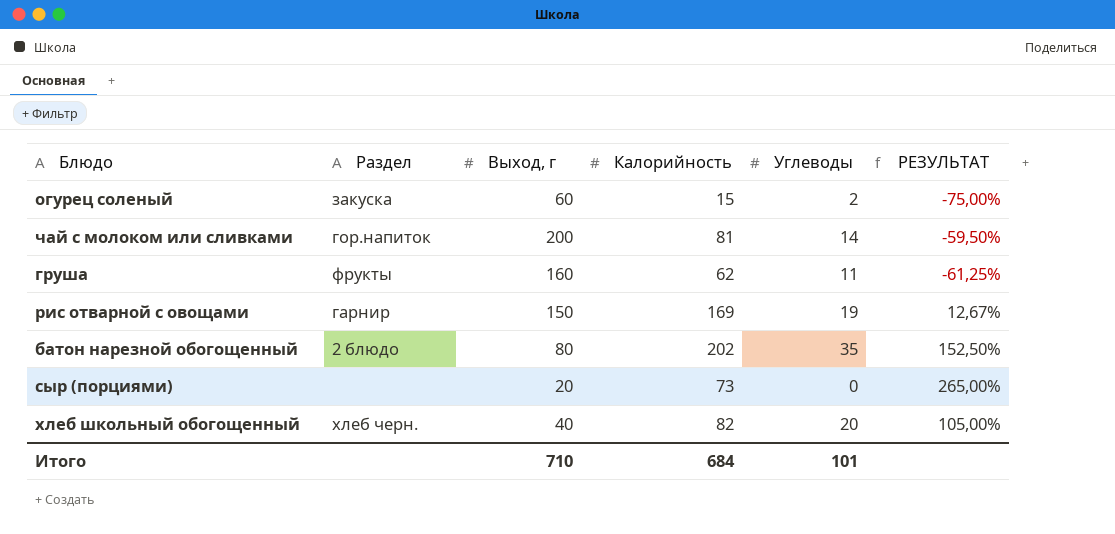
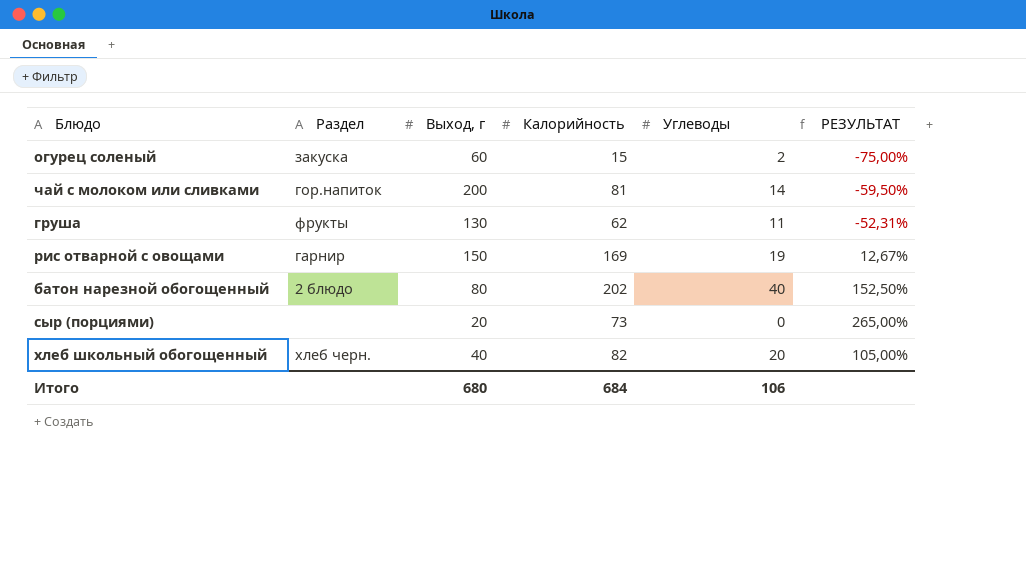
груша | Выход, г: 160 -> 130
груша | РЕЗУЛЬТАТ: -61,25% -> -52,31%
батон нарезной обогощенный | Углеводы: 35 -> 40
Итого | Выход, г: 710 -> 680
Итого | Углеводы: 101 -> 106

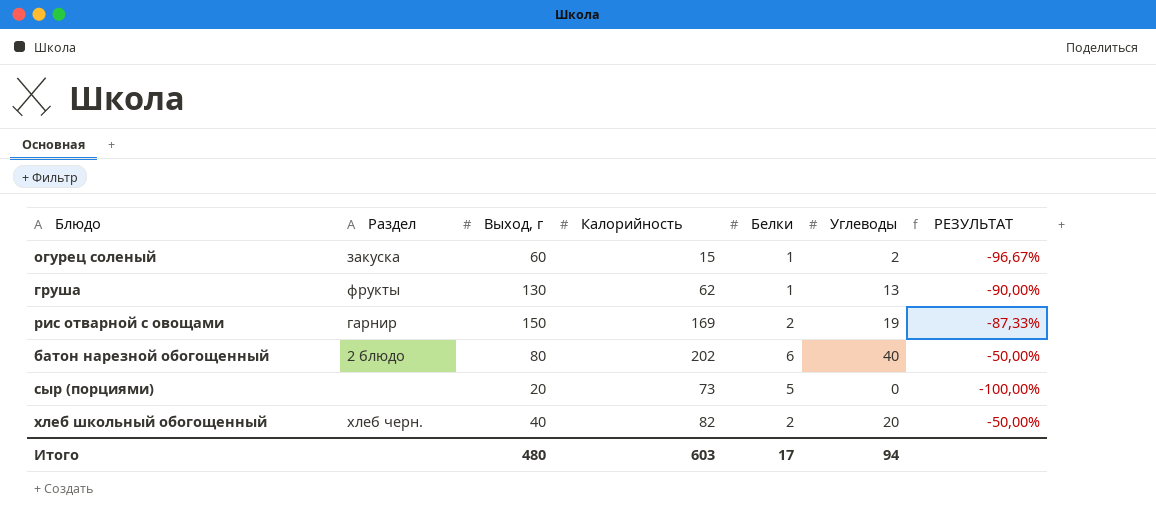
column Белки | position: none -> 5
column РЕЗУЛЬТАТ | formula: ([Калорийность] - [Выход, г]) / [Выход, г] -> ([Углеводы] - [Выход, г]) / [Выход, г]
row чай с молоком или сливками: гор.напиток | 200 | 81 | 14 | -59,50% -> none
груша | Углеводы: 11 -> 13
Итого | Выход, г: 680 -> 480
Итого | Калорийность: 684 -> 603
Итого | Углеводы: 106 -> 94

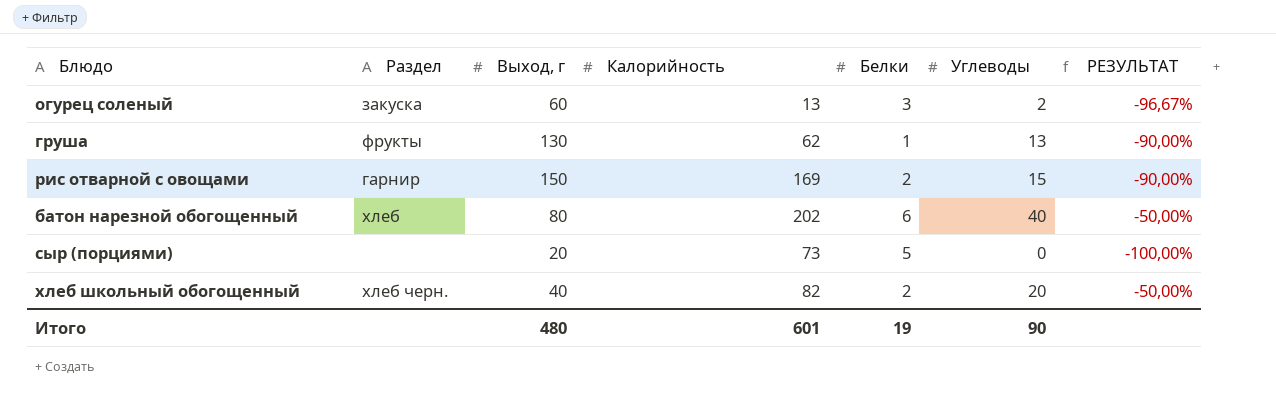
огурец соленый | Калорийность: 15 -> 13
огурец соленый | Белки: 1 -> 3
рис отварной с овощами | Углеводы: 19 -> 15
рис отварной с овощами | РЕЗУЛЬТАТ: -87,33% -> -90,00%
батон нарезной обогощенный | Раздел: 2 блюдо -> хлеб
Итого | Калорийность: 603 -> 601
Итого | Белки: 17 -> 19
Итого | Углеводы: 94 -> 90

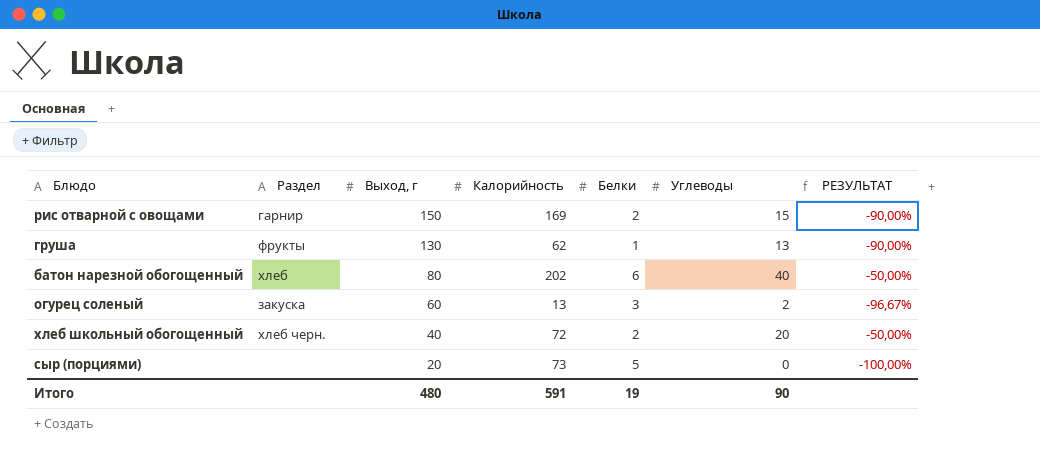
row order: none -> Выход, г descending
хлеб школьный обогощенный | Калорийность: 82 -> 72
Итого | Калорийность: 601 -> 591

